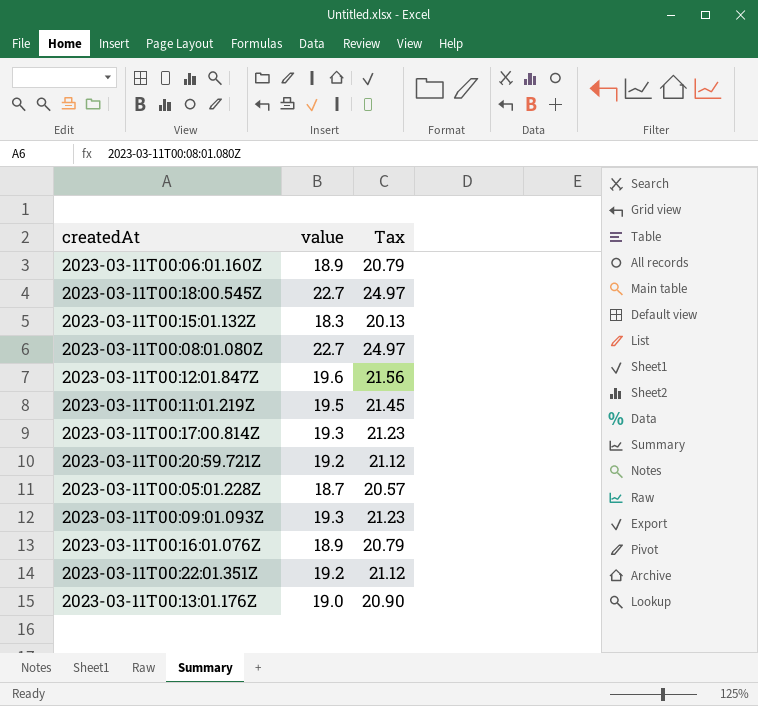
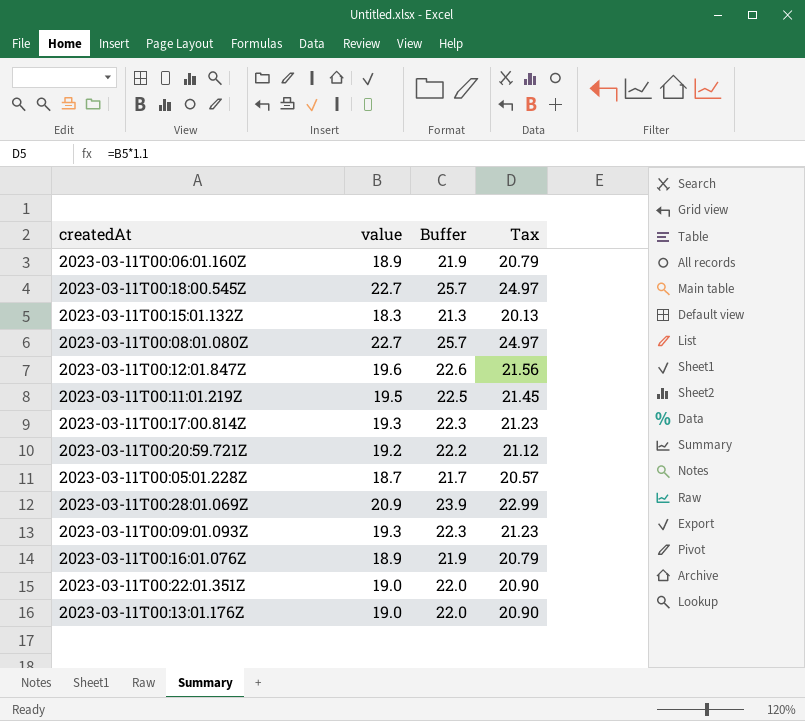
column Buffer | formula: none -> [value] + 3
row 2023-03-11T00:28:01.069Z: none -> 20.9 | 23.9 | 22.99
2023-03-11T00:22:01.351Z | value: 19.2 -> 19.0
2023-03-11T00:22:01.351Z | Tax: 21.12 -> 20.90

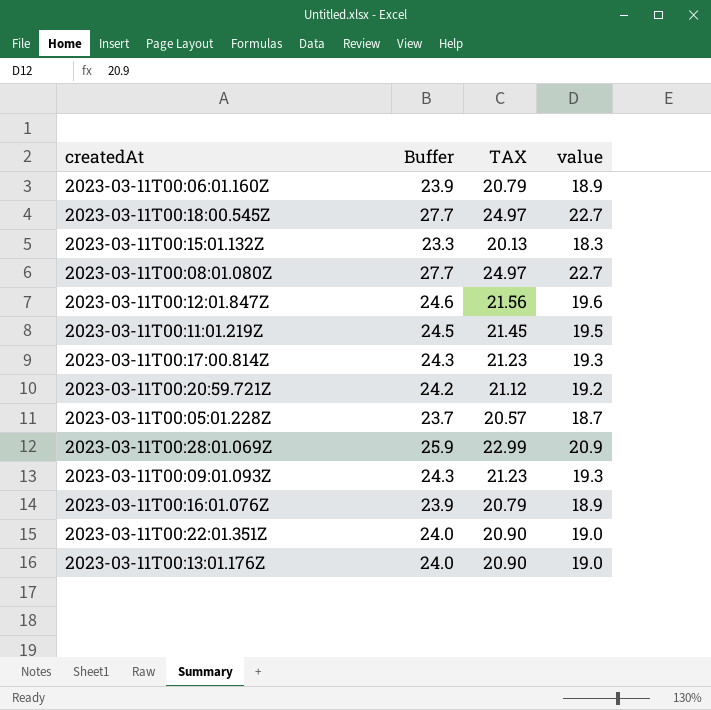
column Buffer | formula: [value] + 3 -> [value] + 5
column name: Tax -> TAX
column value | position: 2 -> 4

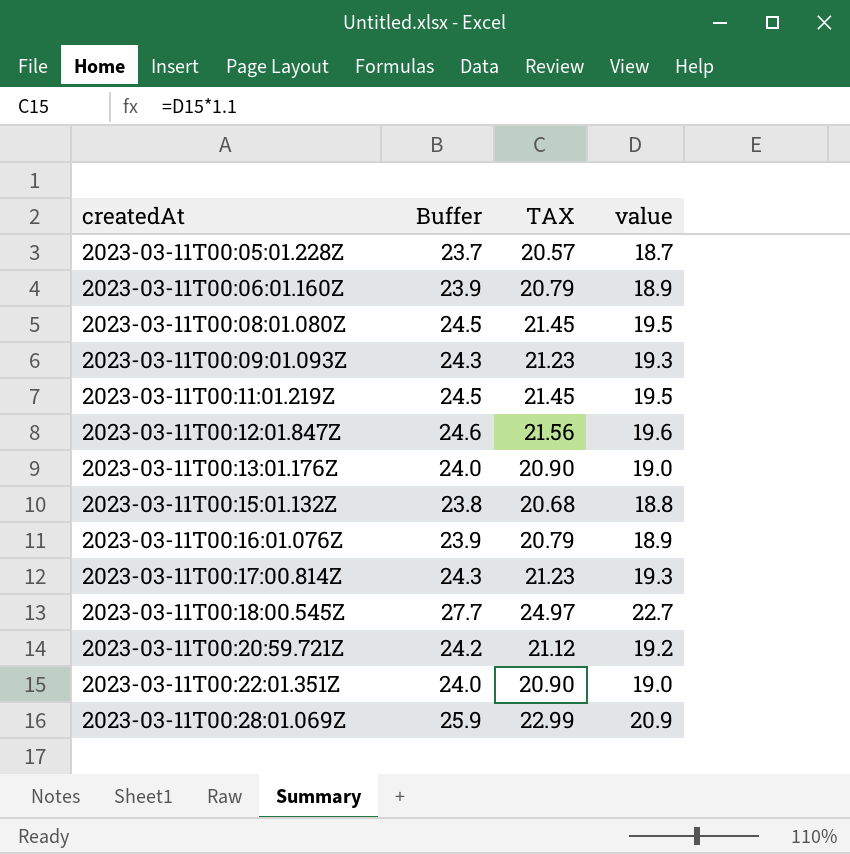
row order: none -> createdAt ascending
2023-03-11T00:08:01.080Z | Buffer: 27.7 -> 24.5
2023-03-11T00:08:01.080Z | TAX: 24.97 -> 21.45
2023-03-11T00:08:01.080Z | value: 22.7 -> 19.5
2023-03-11T00:15:01.132Z | Buffer: 23.3 -> 23.8
2023-03-11T00:15:01.132Z | TAX: 20.13 -> 20.68
2023-03-11T00:15:01.132Z | value: 18.3 -> 18.8

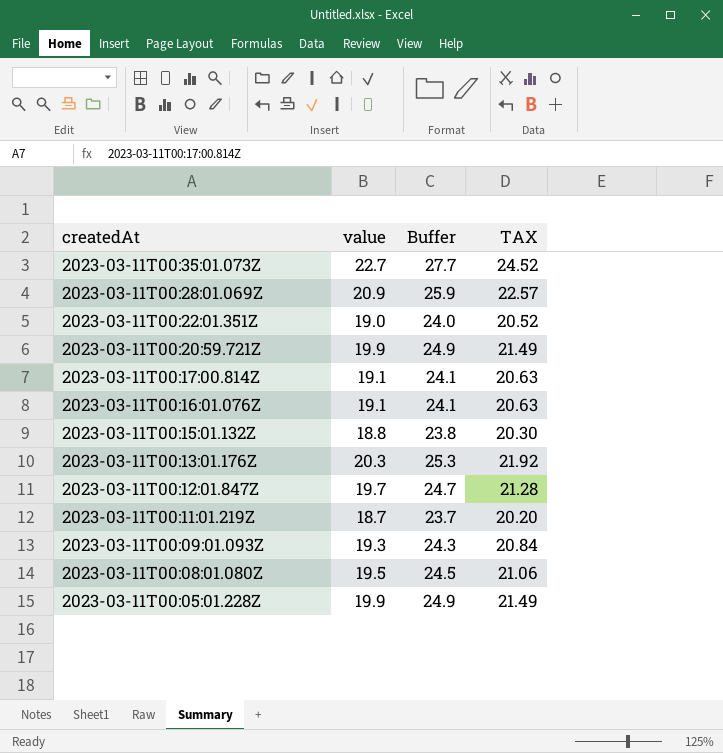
row order: createdAt ascending -> createdAt descending
column value | position: 4 -> 2
column TAX | formula: [value] * 1.1 -> [value] * 1.08
row 2023-03-11T00:06:01.160Z: 23.9 | 20.79 | 18.9 -> none
row 2023-03-11T00:18:00.545Z: 27.7 | 24.97 | 22.7 -> none
row 2023-03-11T00:35:01.073Z: none -> 22.7 | 27.7 | 24.52
2023-03-11T00:20:59.721Z | value: 19.2 -> 19.9
2023-03-11T00:20:59.721Z | Buffer: 24.2 -> 24.9
2023-03-11T00:17:00.814Z | value: 19.3 -> 19.1
2023-03-11T00:17:00.814Z | Buffer: 24.3 -> 24.1
2023-03-11T00:16:01.076Z | value: 18.9 -> 19.1
2023-03-11T00:16:01.076Z | Buffer: 23.9 -> 24.1
2023-03-11T00:13:01.176Z | value: 19.0 -> 20.3
2023-03-11T00:13:01.176Z | Buffer: 24.0 -> 25.3
2023-03-11T00:12:01.847Z | value: 19.6 -> 19.7
2023-03-11T00:12:01.847Z | Buffer: 24.6 -> 24.7
2023-03-11T00:11:01.219Z | value: 19.5 -> 18.7
2023-03-11T00:11:01.219Z | Buffer: 24.5 -> 23.7
2023-03-11T00:05:01.228Z | value: 18.7 -> 19.9
2023-03-11T00:05:01.228Z | Buffer: 23.7 -> 24.9

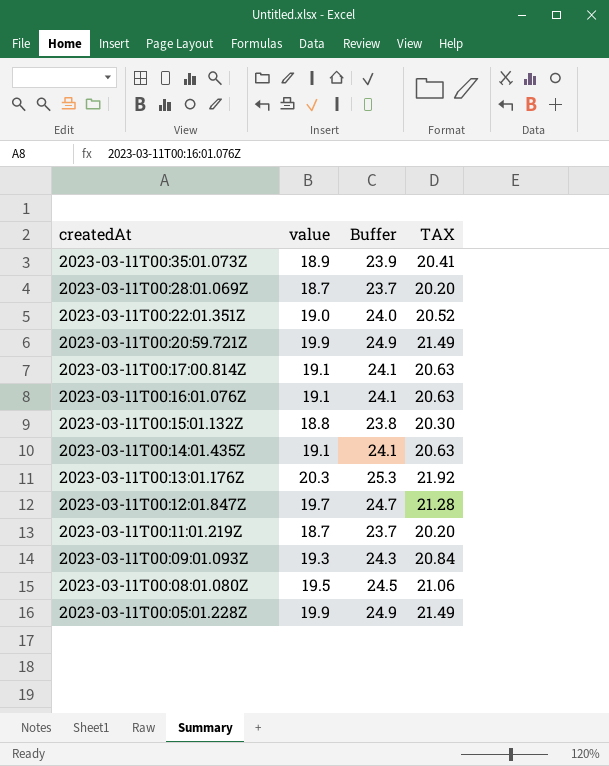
2023-03-11T00:35:01.073Z | value: 22.7 -> 18.9
2023-03-11T00:35:01.073Z | Buffer: 27.7 -> 23.9
2023-03-11T00:35:01.073Z | TAX: 24.52 -> 20.41
2023-03-11T00:28:01.069Z | value: 20.9 -> 18.7
2023-03-11T00:28:01.069Z | Buffer: 25.9 -> 23.7
2023-03-11T00:28:01.069Z | TAX: 22.57 -> 20.20
row 2023-03-11T00:14:01.435Z: none -> 19.1 | 24.1 | 20.63

